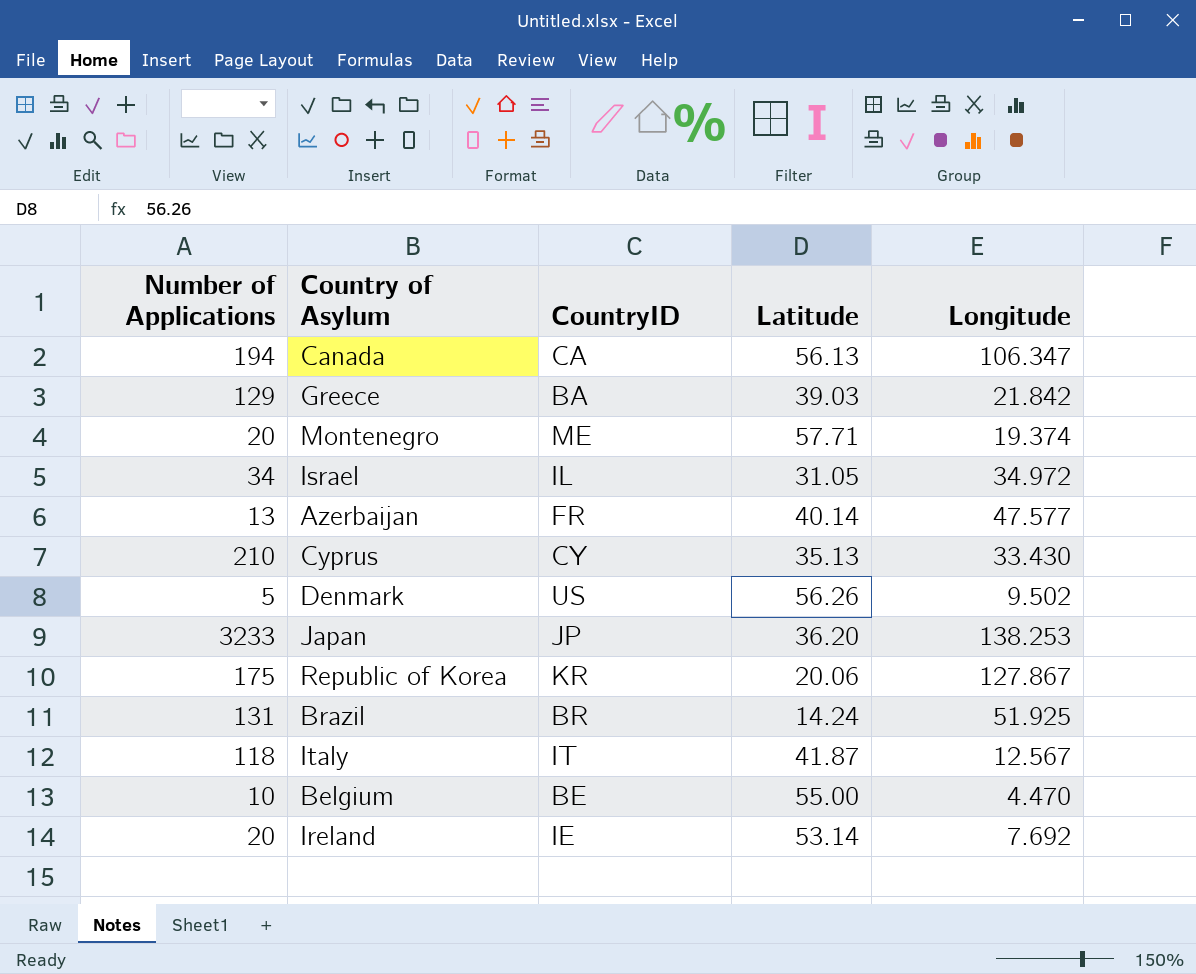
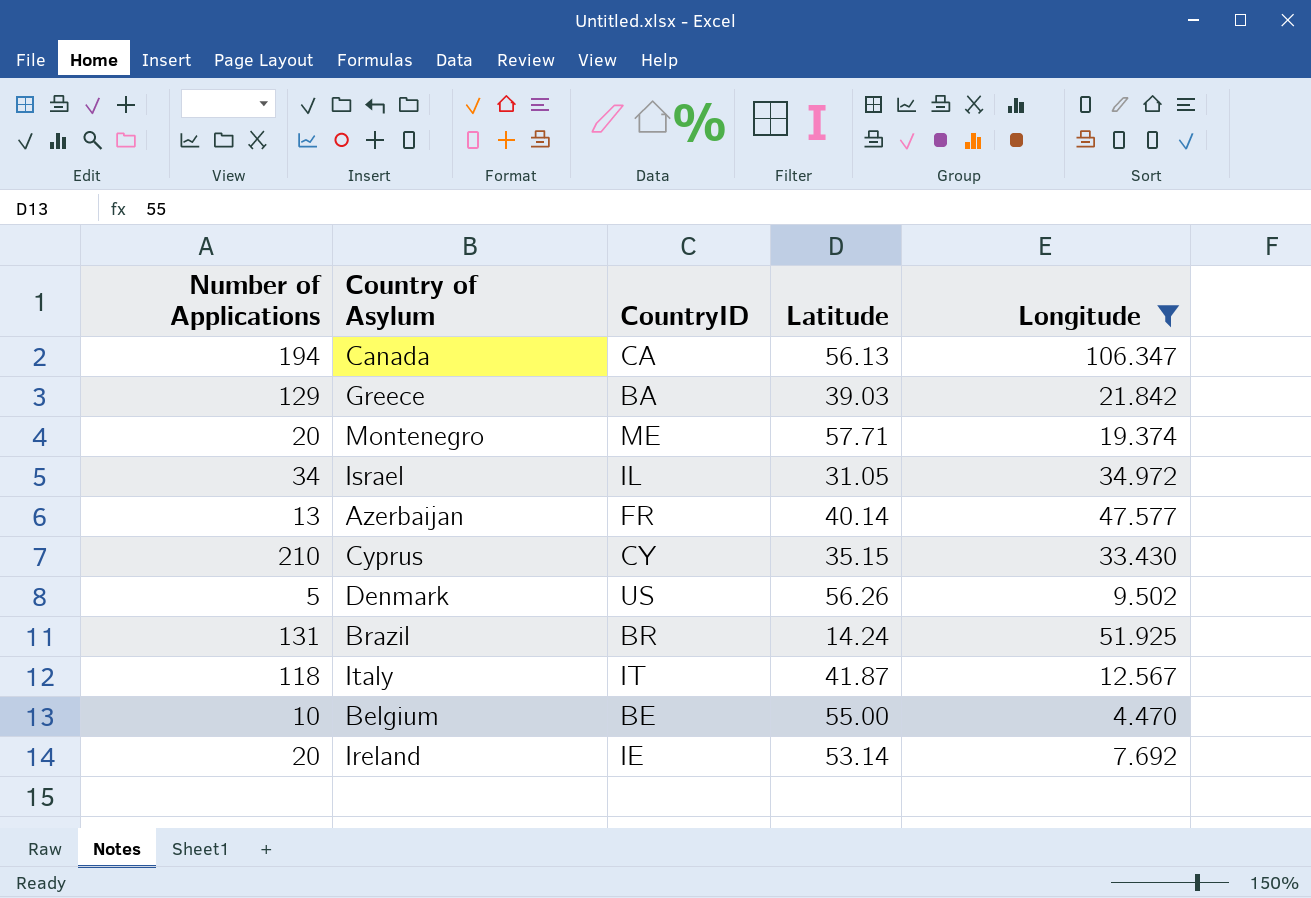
filter: none -> Longitude <= 106.347
Cyprus | Latitude: 35.13 -> 35.15

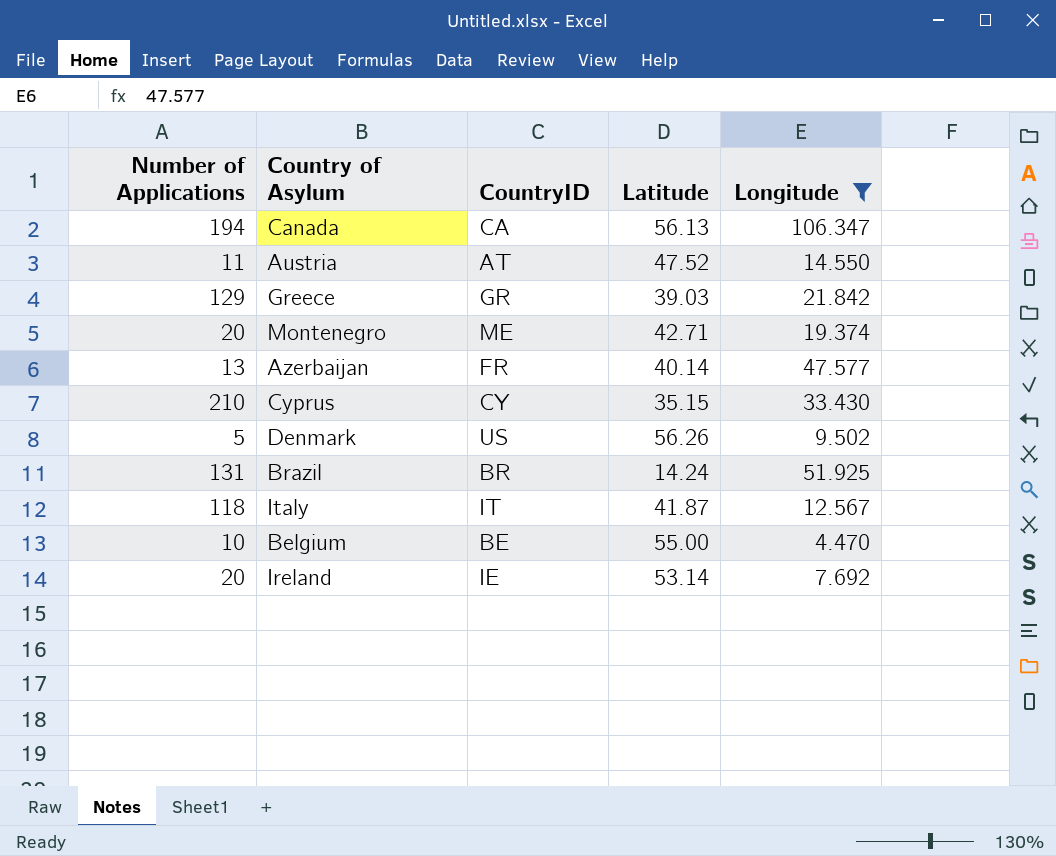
row Israel: 34 | IL | 31.05 | 34.972 -> none
row Austria: none -> 11 | AT | 47.52 | 14.550
Greece | CountryID: BA -> GR
Montenegro | Latitude: 57.71 -> 42.71

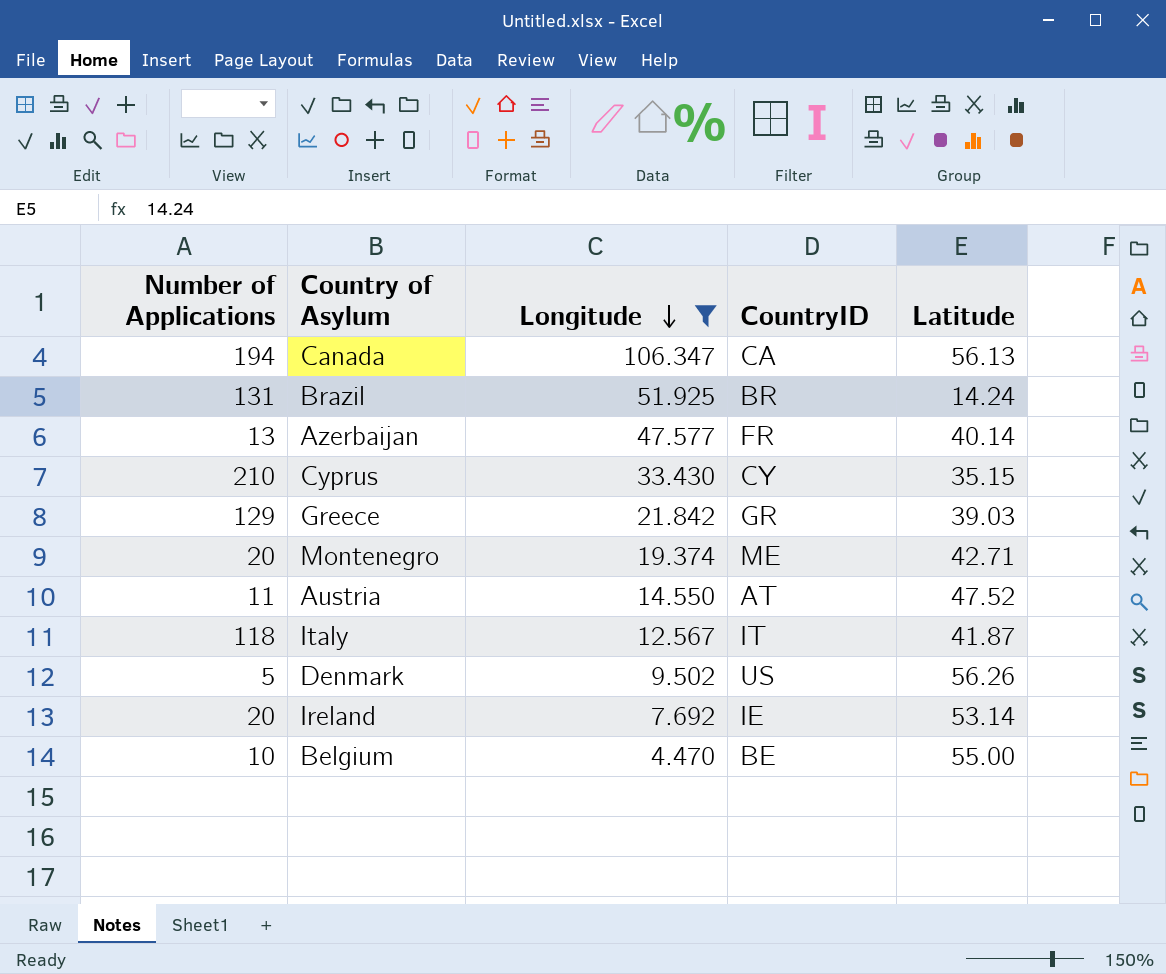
row order: none -> Longitude descending
column Longitude | position: 5 -> 3

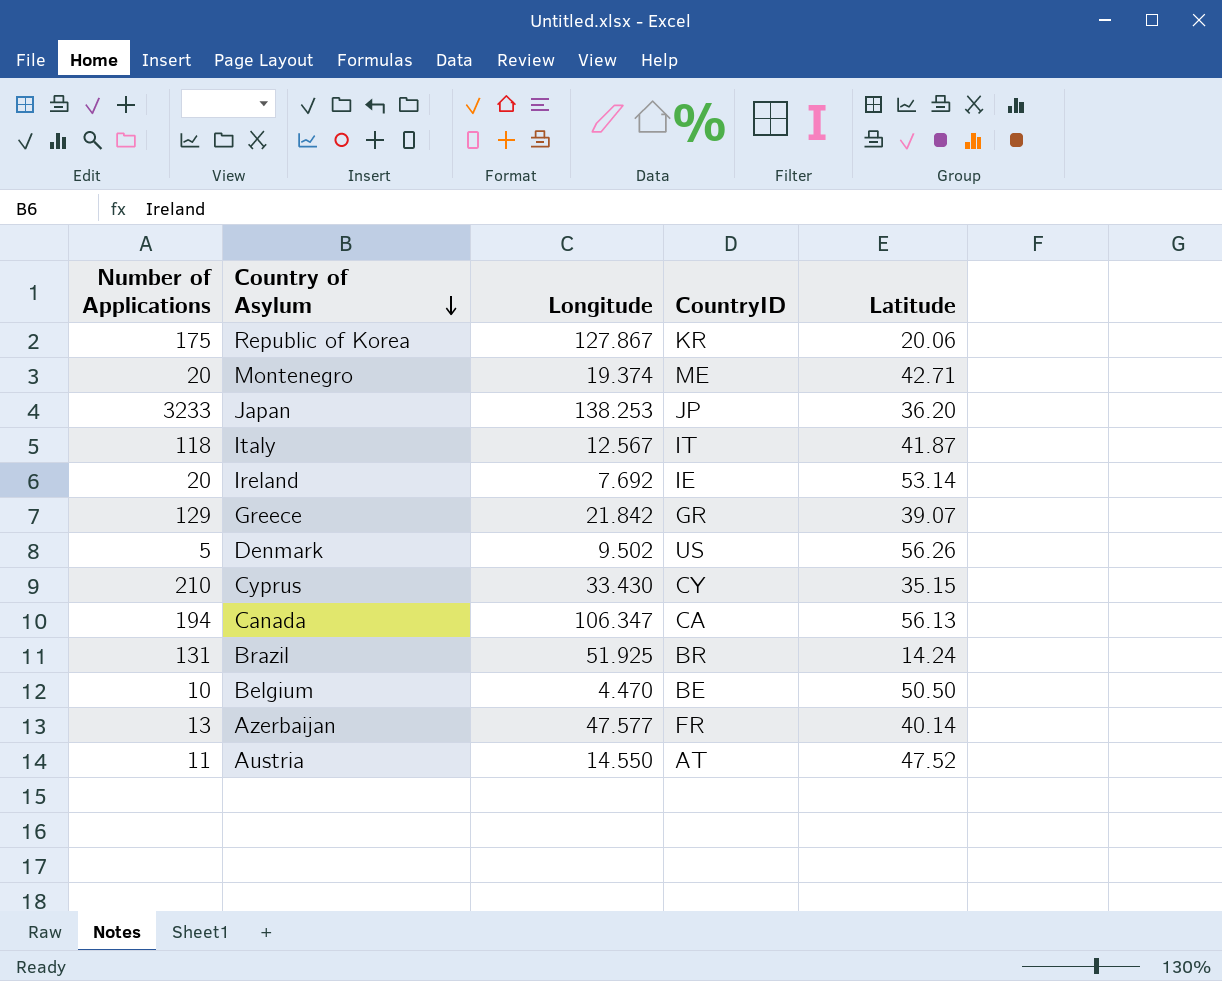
filter: Longitude <= 106.347 -> none
row order: Longitude descending -> Country of Asylum descending
Greece | Latitude: 39.03 -> 39.07
Belgium | Latitude: 55.00 -> 50.50

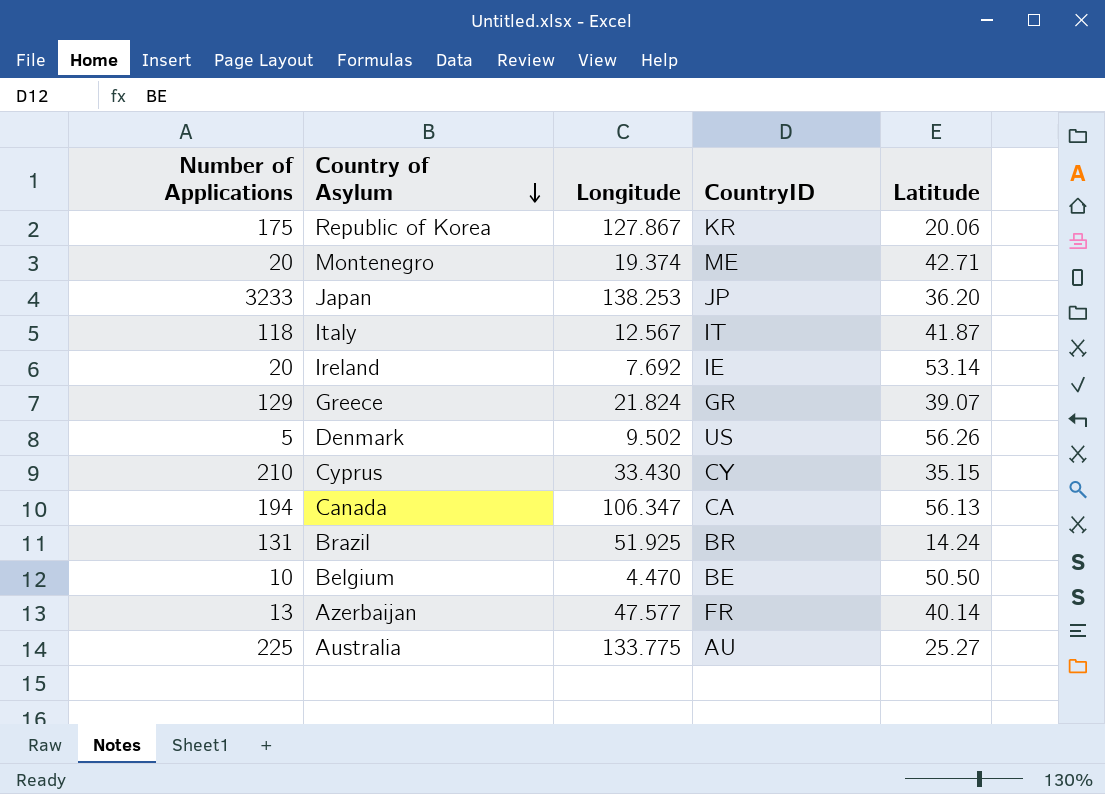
row Austria: 11 | 14.550 | AT | 47.52 -> none
Greece | Longitude: 21.842 -> 21.824
row Australia: none -> 225 | 133.775 | AU | 25.27

